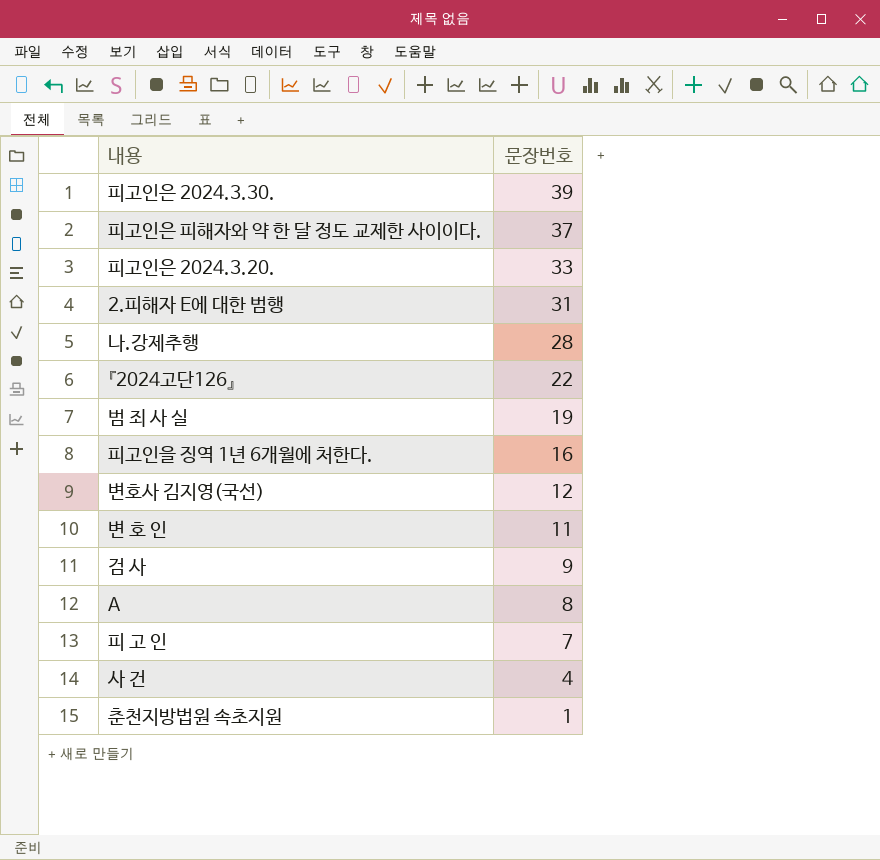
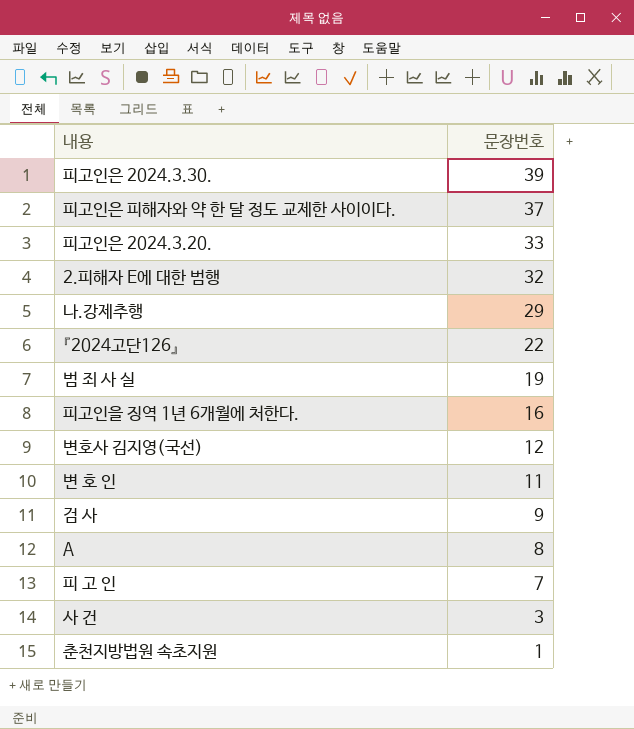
2.피해자 E에 대한 범행 | 문장번호: 31 -> 32
나.강제추행 | 문장번호: 28 -> 29
사 건 | 문장번호: 4 -> 3

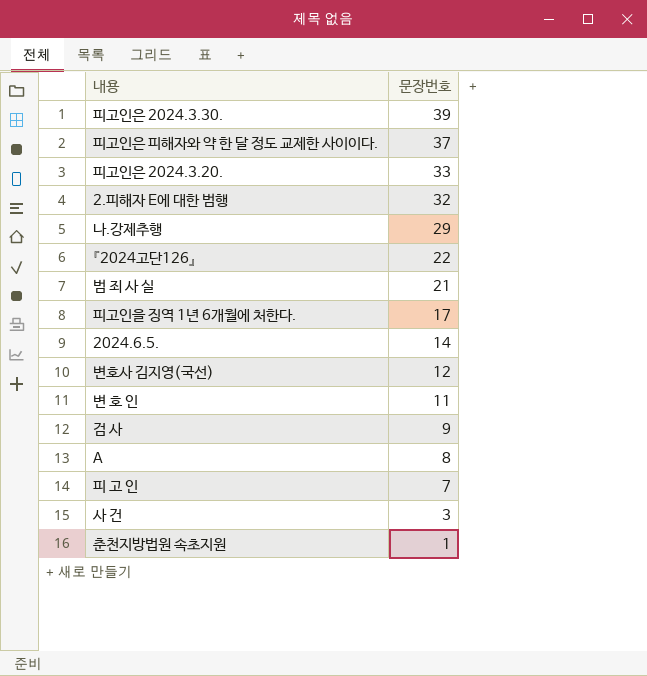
범 죄 사 실 | 문장번호: 19 -> 21
피고인을 징역 1년 6개월에 처한다. | 문장번호: 16 -> 17
row 2024.6.5.: none -> 14

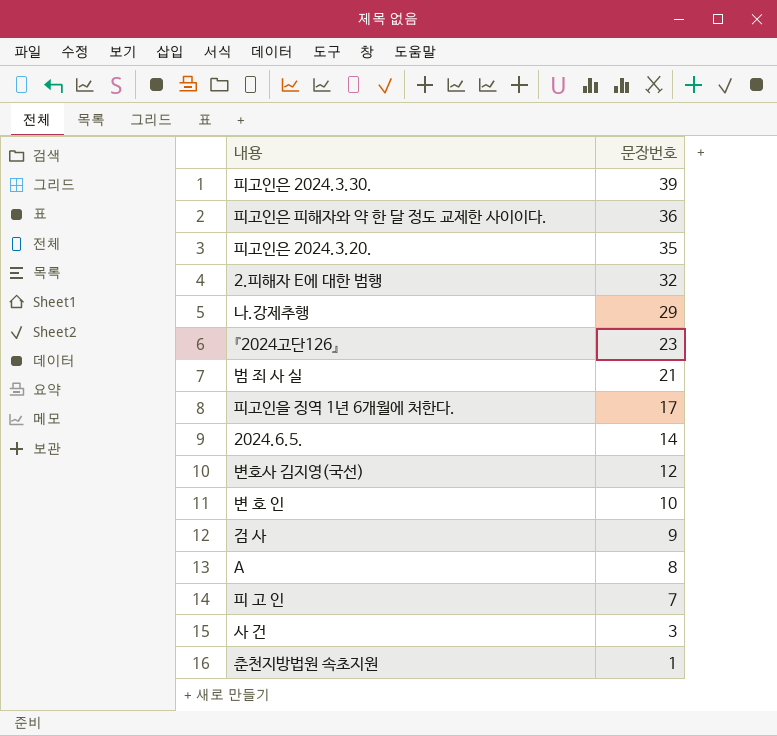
피고인은 피해자와 약 한 달 정도 교제한 사이이다. | 문장번호: 37 -> 36
피고인은 2024.3.20. | 문장번호: 33 -> 35
『2024고단126』 | 문장번호: 22 -> 23
변 호 인 | 문장번호: 11 -> 10

